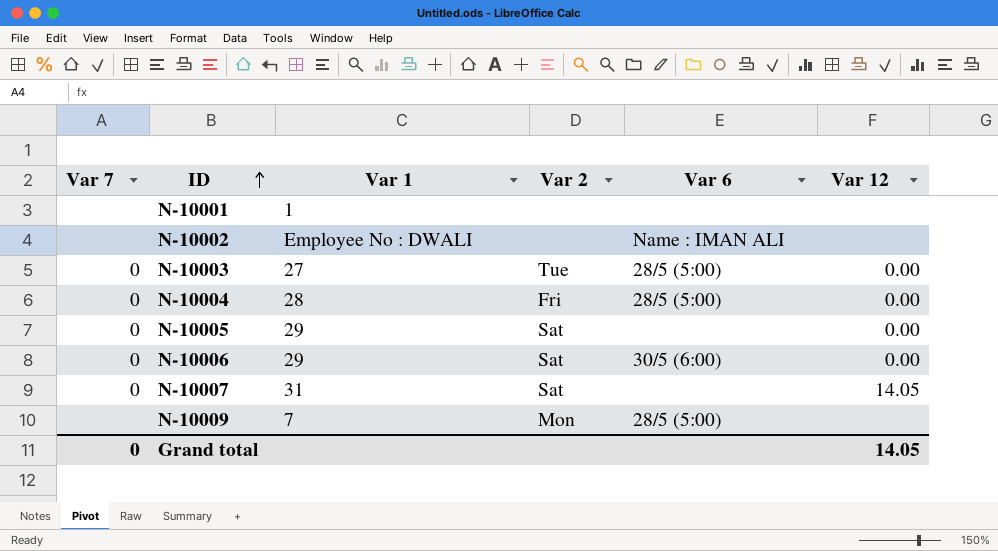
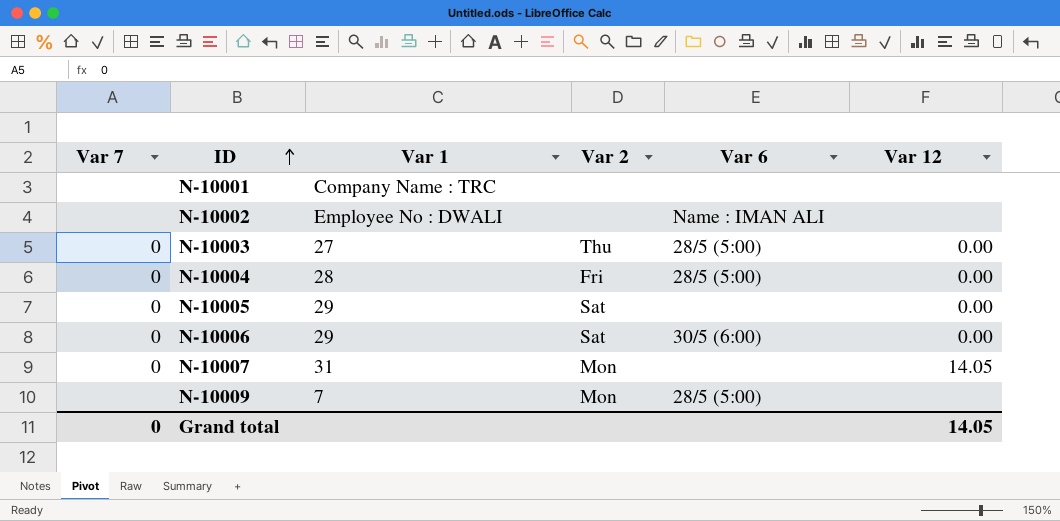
N-10001 | Var 1: 1 -> Company Name : TRC
N-10003 | Var 2: Tue -> Thu
N-10007 | Var 2: Sat -> Mon

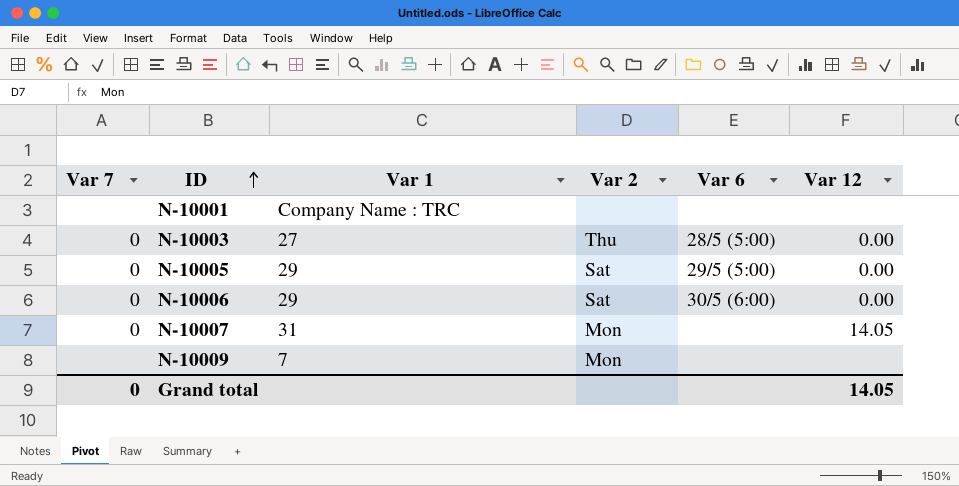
row N-10002: none | Employee No : DWALI | none | Name : IMAN ALI | none -> none
row N-10004: 0 | 28 | Fri | 28/5 (5:00) | 0.00 -> none
N-10005 | Var 6: none -> 29/5 (5:00)
N-10009 | Var 6: 28/5 (5:00) -> none

